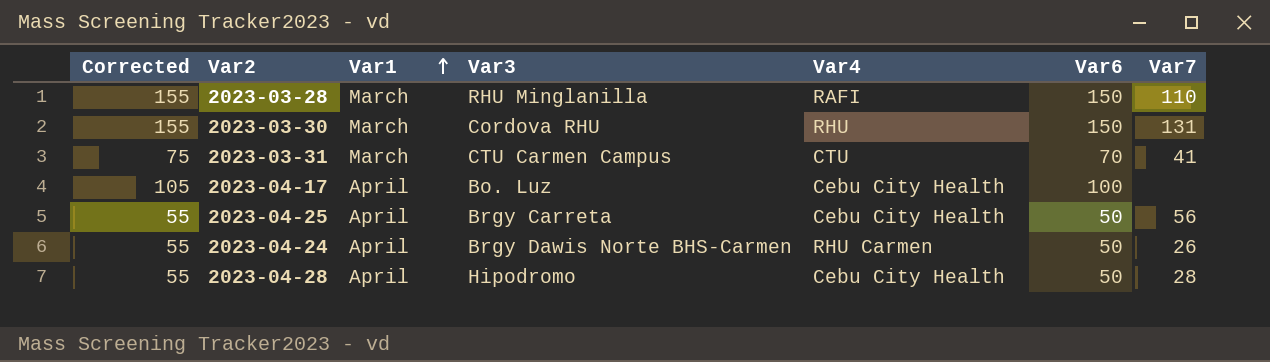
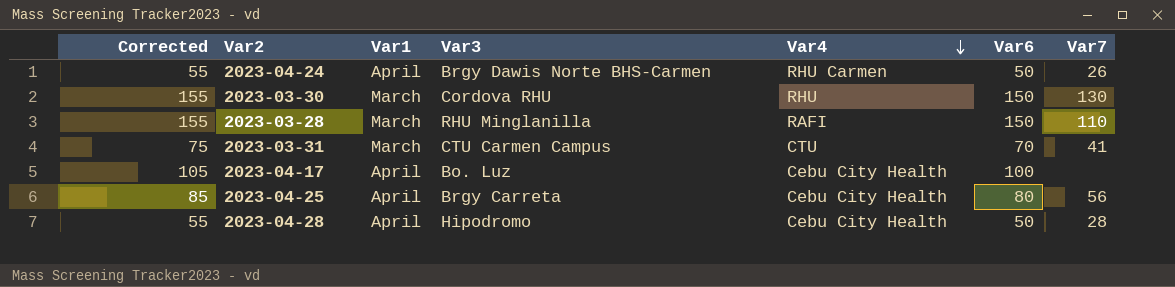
row order: Var1 ascending -> Var4 descending
2023-03-30 | Var7: 131 -> 130
2023-04-25 | Corrected: 55 -> 85
2023-04-25 | Var6: 50 -> 80

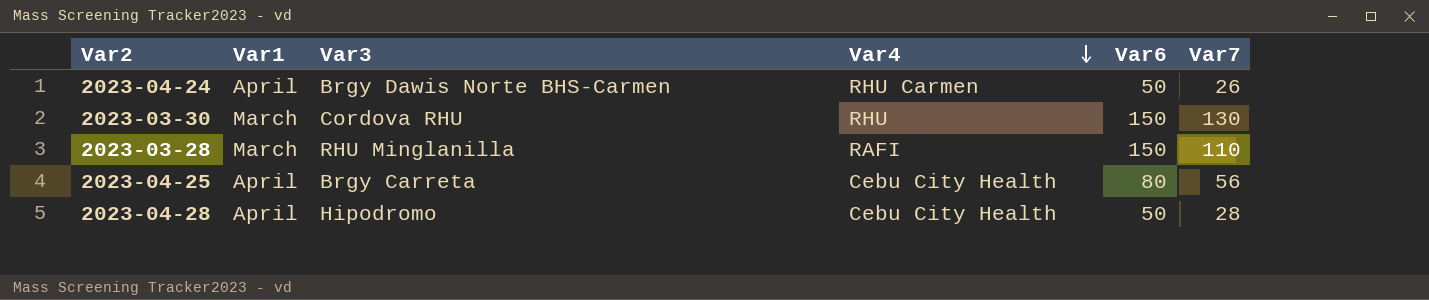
column Corrected | formula: [Var6] + 5 -> none
row 2023-03-31: 75 | March | CTU Carmen Campus | CTU | 70 | 41 -> none
row 2023-04-17: 105 | April | Bo. Luz | Cebu City Health | 100 | none -> none

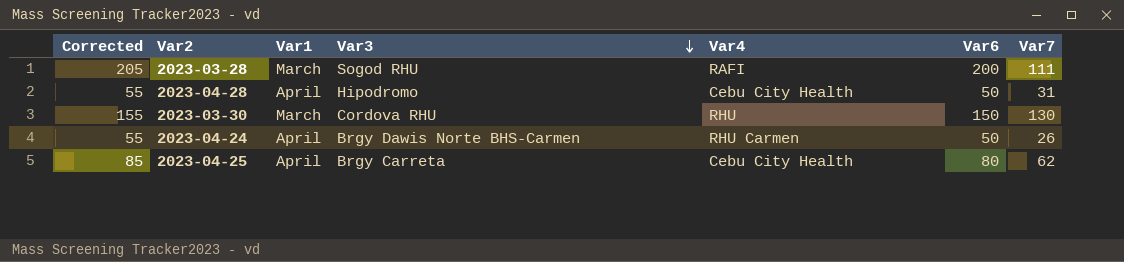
row order: Var4 descending -> Var3 descending
column Corrected | formula: none -> [Var6] + 5
2023-03-28 | Var3: RHU Minglanilla -> Sogod RHU
2023-03-28 | Var6: 150 -> 200
2023-03-28 | Var7: 110 -> 111
2023-04-28 | Var7: 28 -> 31
2023-04-25 | Var7: 56 -> 62

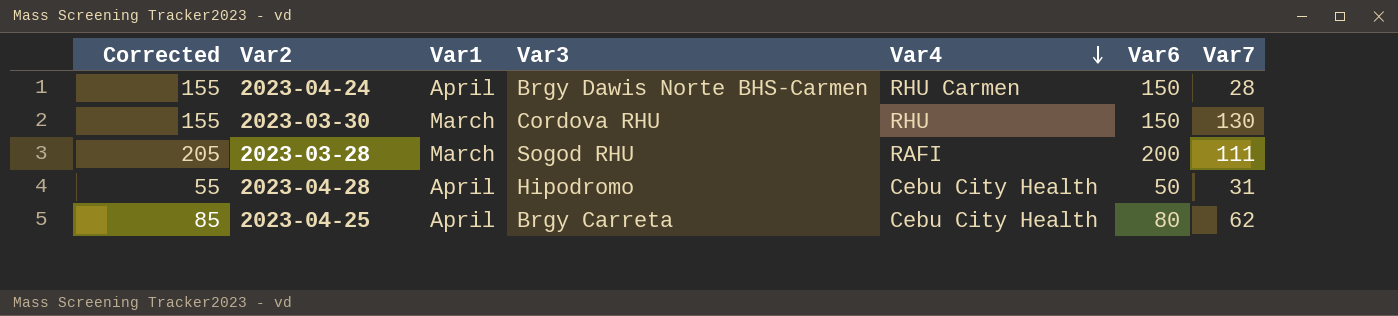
row order: Var3 descending -> Var4 descending
2023-04-24 | Corrected: 55 -> 155
2023-04-24 | Var6: 50 -> 150
2023-04-24 | Var7: 26 -> 28

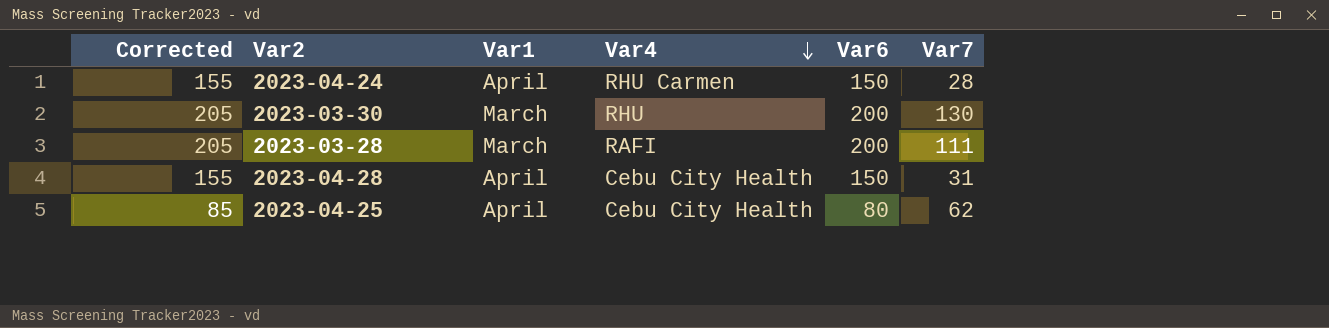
column Var3 | position: 4 -> none
2023-03-30 | Corrected: 155 -> 205
2023-03-30 | Var6: 150 -> 200
2023-04-28 | Corrected: 55 -> 155
2023-04-28 | Var6: 50 -> 150

